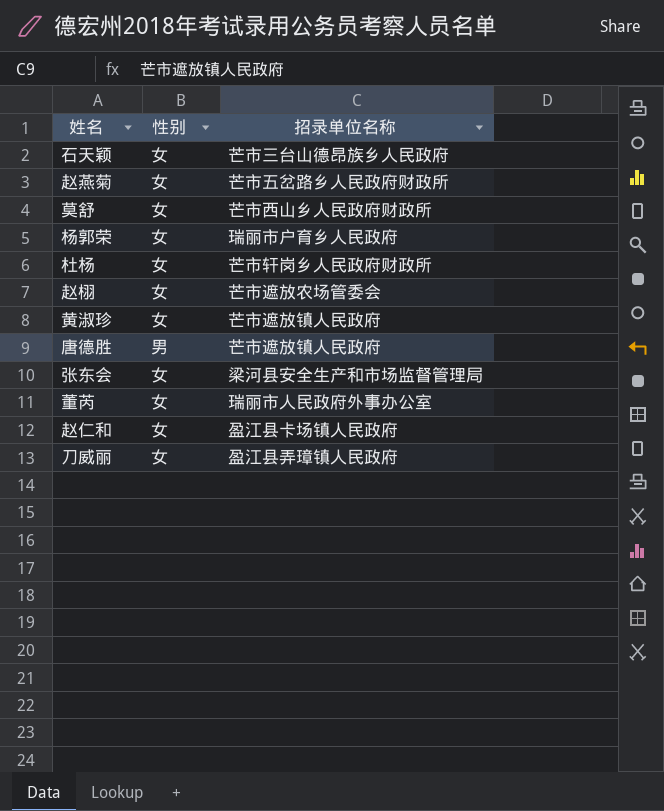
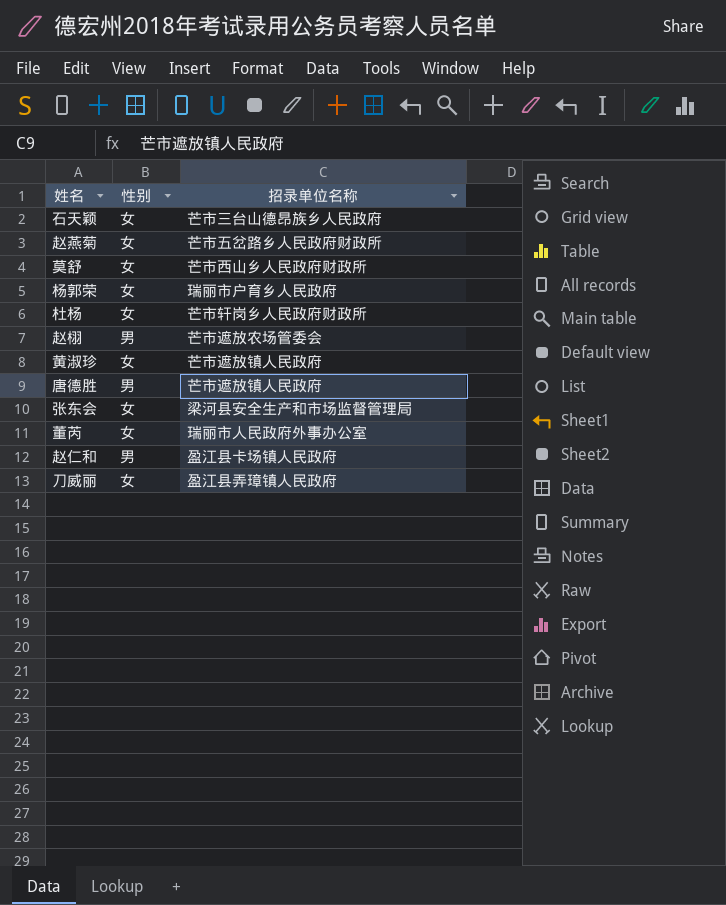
赵栩 | 性别: 女 -> 男
赵仁和 | 性别: 女 -> 男

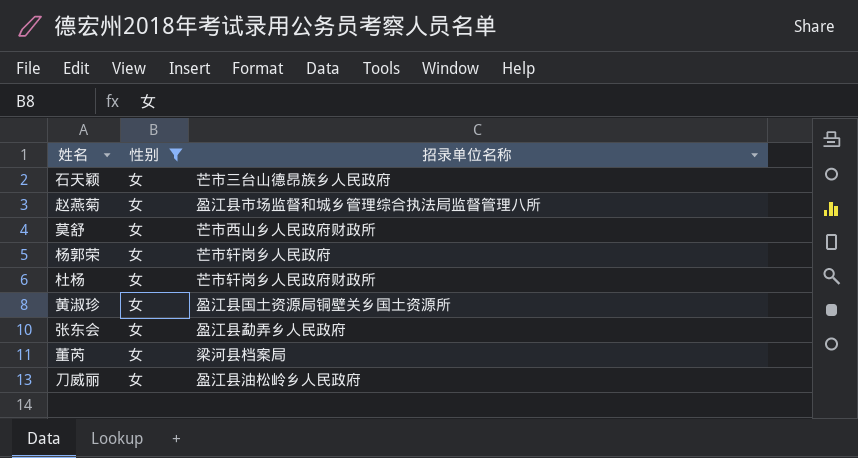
filter: none -> 性别 = 女
赵燕菊 | 招录单位名称: 芒市五岔路乡人民政府财政所 -> 盈江县市场监督和城乡管理综合执法局监督管理八所
杨郭荣 | 招录单位名称: 瑞丽市户育乡人民政府 -> 芒市轩岗乡人民政府
黄淑珍 | 招录单位名称: 芒市遮放镇人民政府 -> 盈江县国土资源局铜壁关乡国土资源所
张东会 | 招录单位名称: 梁河县安全生产和市场监督管理局 -> 盈江县勐弄乡人民政府
董芮 | 招录单位名称: 瑞丽市人民政府外事办公室 -> 梁河县档案局
刀威丽 | 招录单位名称: 盈江县弄璋镇人民政府 -> 盈江县油松岭乡人民政府

